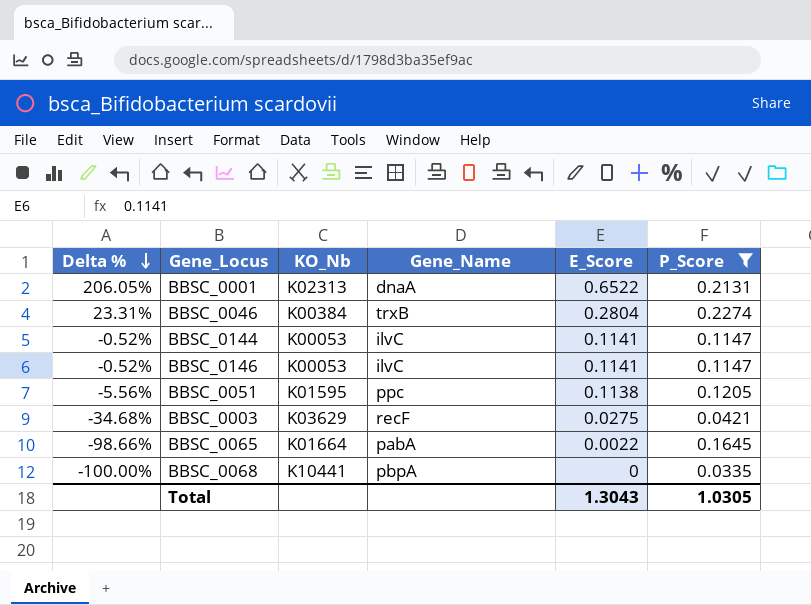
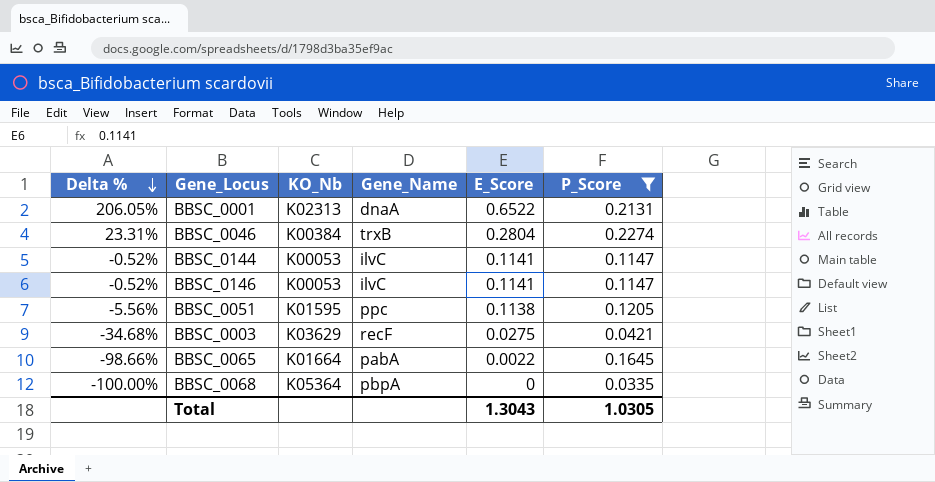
BBSC_0068 | KO_Nb: K10441 -> K05364

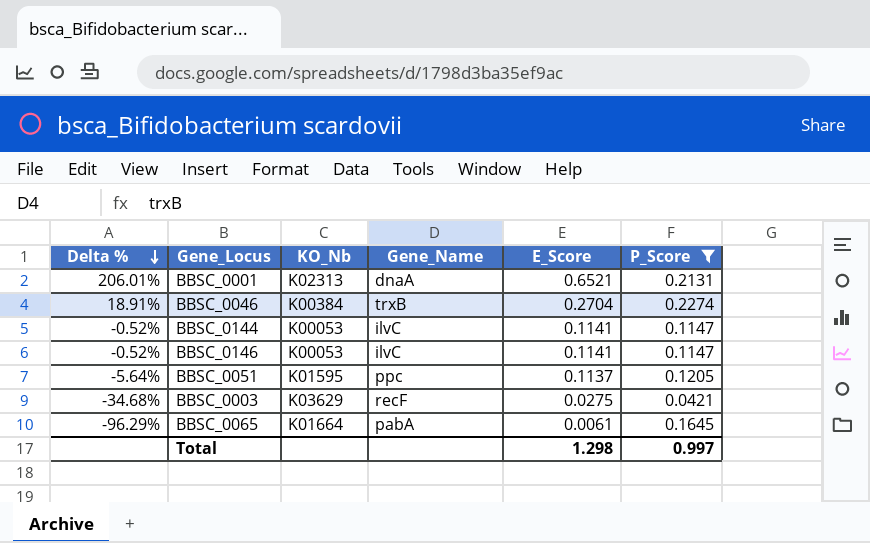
row BBSC_0068: -100.00% | K05364 | pbpA | 0 | 0.0335 -> none
BBSC_0001 | Delta %: 206.05% -> 206.01%
BBSC_0001 | E_Score: 0.6522 -> 0.6521
BBSC_0046 | Delta %: 23.31% -> 18.91%
BBSC_0046 | E_Score: 0.2804 -> 0.2704
BBSC_0051 | Delta %: -5.56% -> -5.64%
BBSC_0051 | E_Score: 0.1138 -> 0.1137
BBSC_0065 | Delta %: -98.66% -> -96.29%
BBSC_0065 | E_Score: 0.0022 -> 0.0061
Total | E_Score: 1.3043 -> 1.298
Total | P_Score: 1.0305 -> 0.997

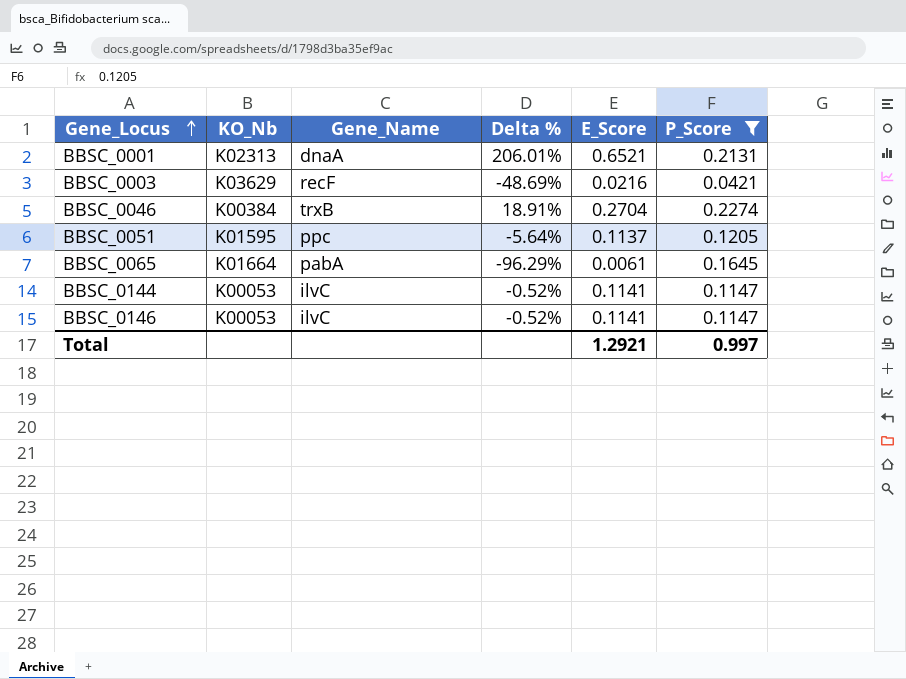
row order: Delta % descending -> Gene_Locus ascending
column Delta % | position: 1 -> 4
BBSC_0003 | Delta %: -34.68% -> -48.69%
BBSC_0003 | E_Score: 0.0275 -> 0.0216
Total | E_Score: 1.298 -> 1.2921

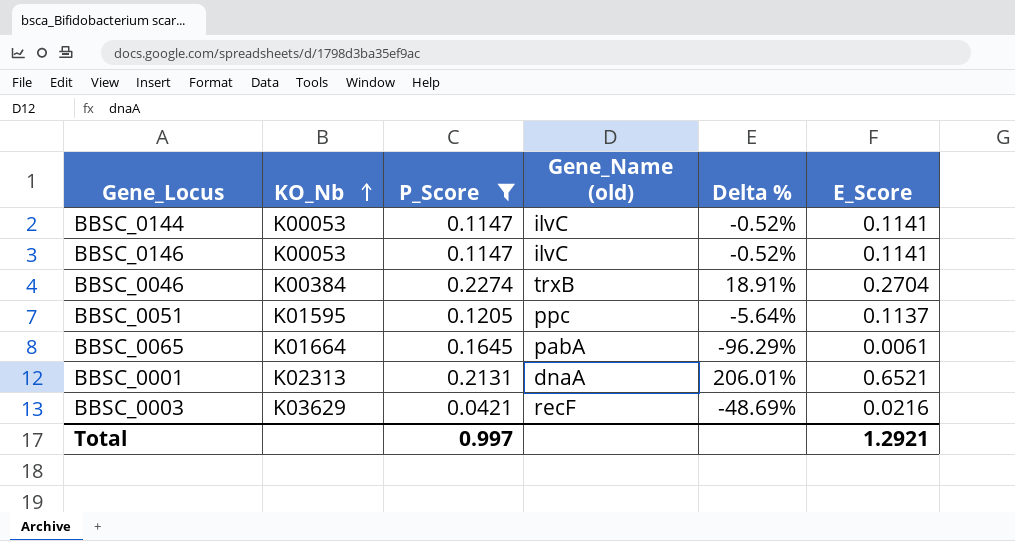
row order: Gene_Locus ascending -> KO_Nb ascending
column P_Score | position: 6 -> 3
column name: Gene_Name -> Gene_Name (old)

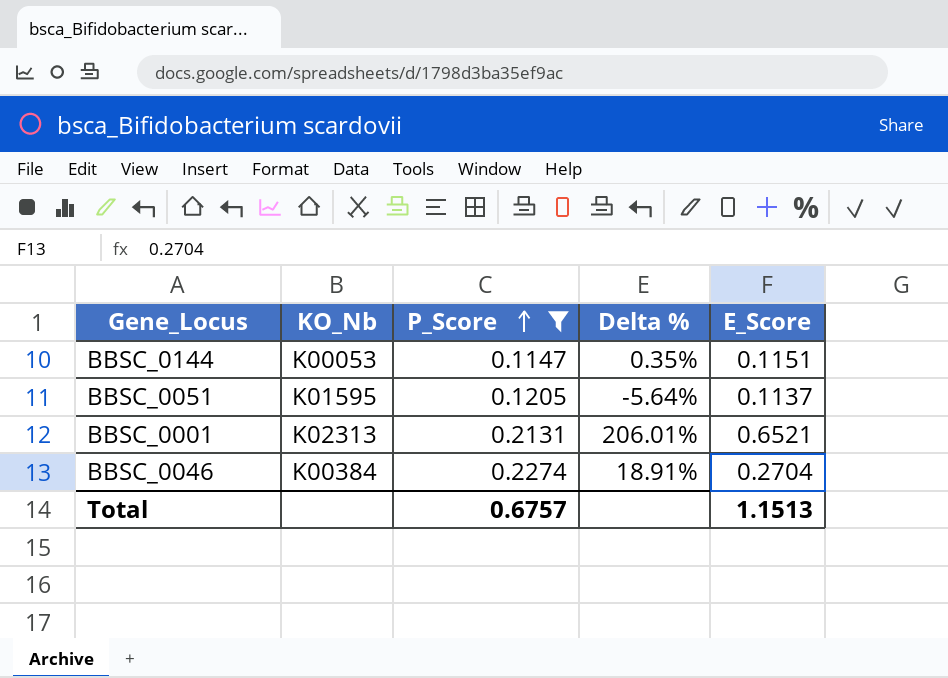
row order: KO_Nb ascending -> P_Score ascending
column Gene_Name (old) | position: 4 -> none
row BBSC_0146: K00053 | 0.1147 | ilvC | -0.52% | 0.1141 -> none
row BBSC_0065: K01664 | 0.1645 | pabA | -96.29% | 0.0061 -> none
row BBSC_0003: K03629 | 0.0421 | recF | -48.69% | 0.0216 -> none
BBSC_0144 | Delta %: -0.52% -> 0.35%
BBSC_0144 | E_Score: 0.1141 -> 0.1151
Total | P_Score: 0.997 -> 0.6757
Total | E_Score: 1.2921 -> 1.1513

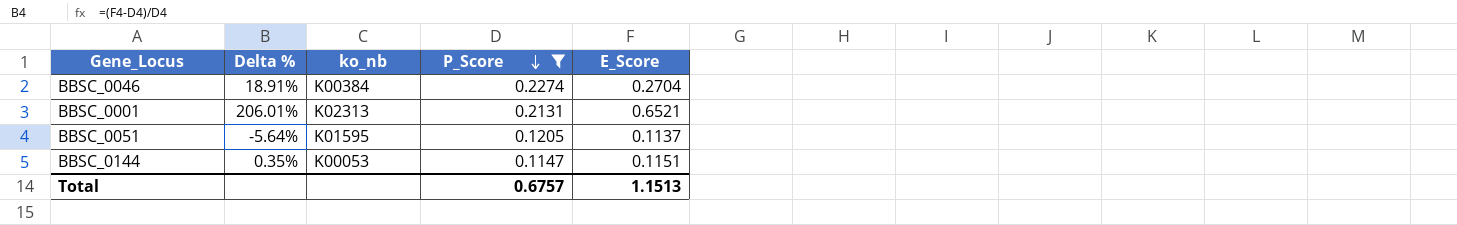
row order: P_Score ascending -> P_Score descending
column Delta % | position: 4 -> 2
column name: KO_Nb -> ko_nb

